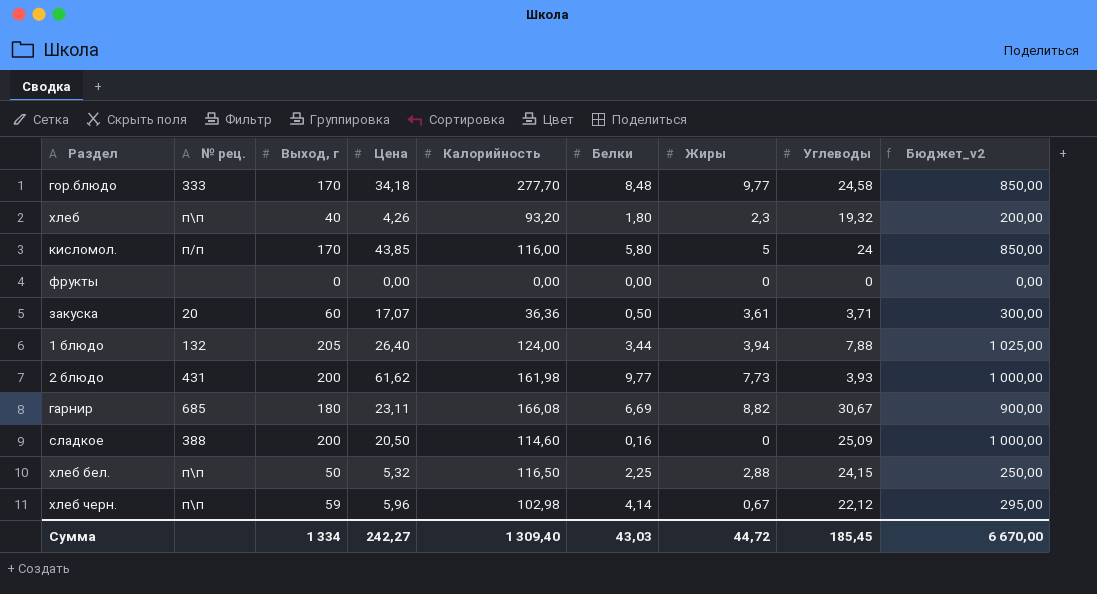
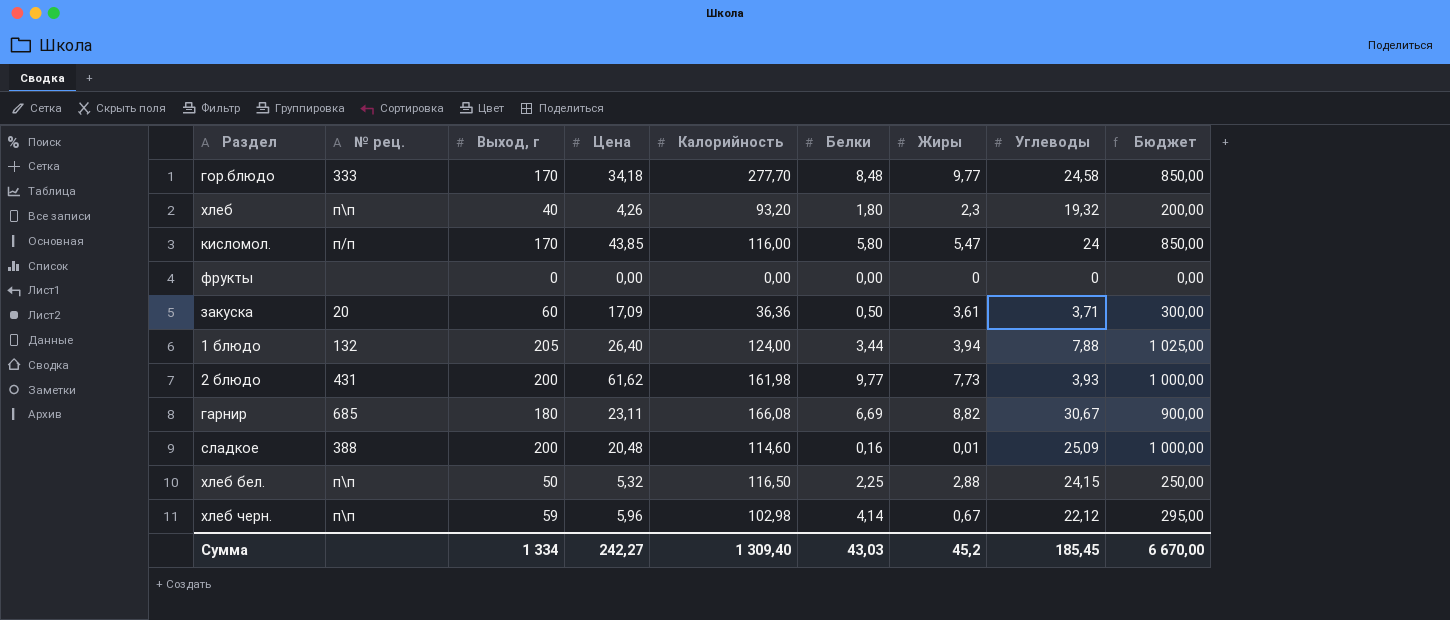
column name: Бюджет_v2 -> Бюджет
кисломол. | Жиры: 5 -> 5,47
закуска | Цена: 17,07 -> 17,09
сладкое | Цена: 20,50 -> 20,48
сладкое | Жиры: 0 -> 0,01
Сумма | Жиры: 44,72 -> 45,2

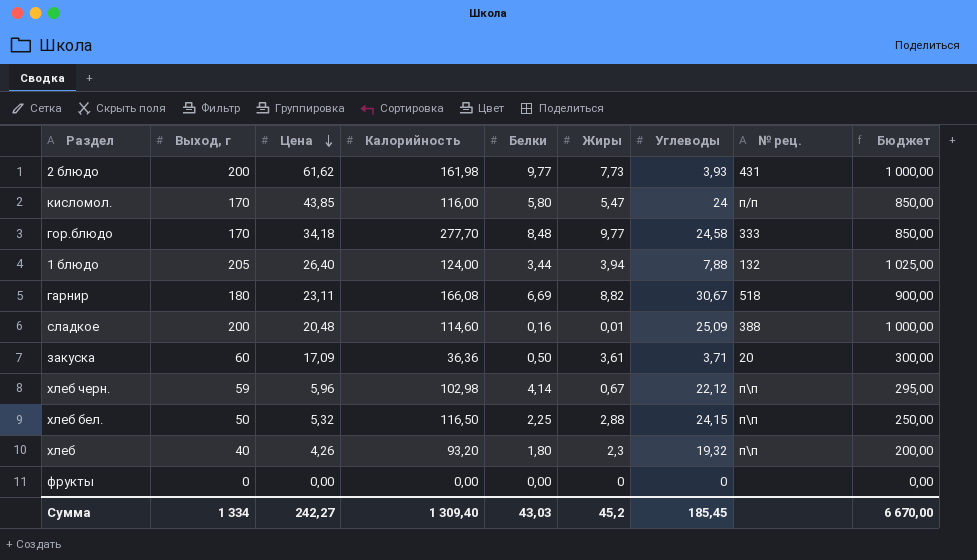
row order: none -> Цена descending
column № рец. | position: 2 -> 8
гарнир | № рец.: 685 -> 518

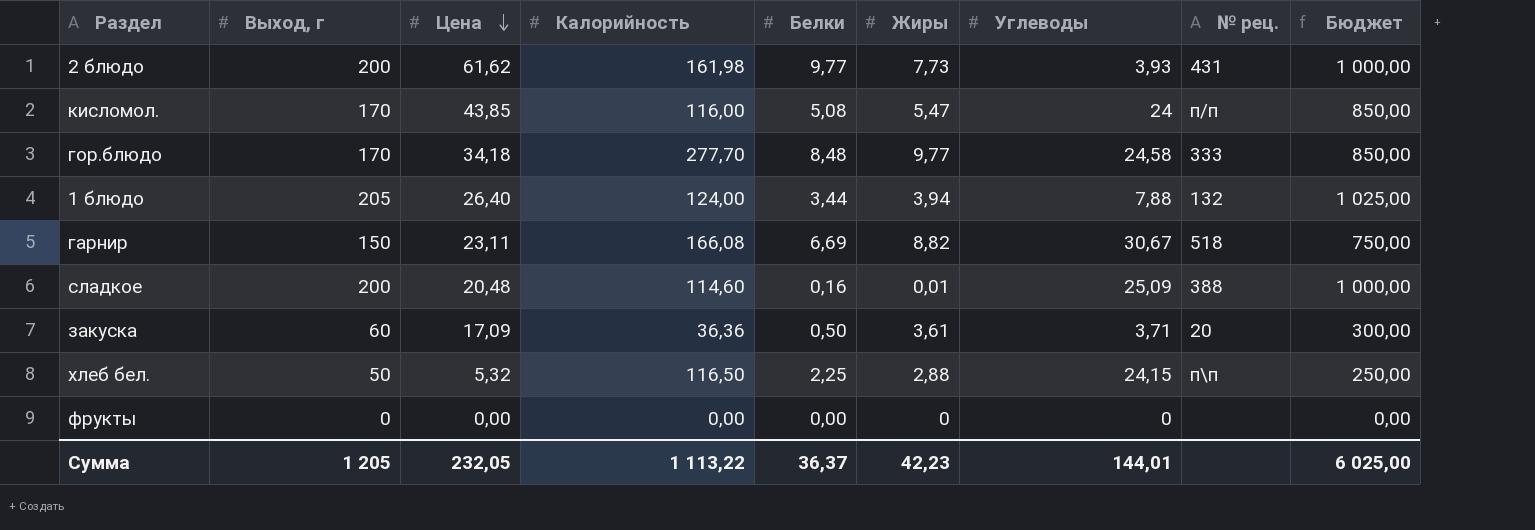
row хлеб черн.: 59 | 5,96 | 102,98 | 4,14 | 0,67 | 22,12 | п\п | 295,00 -> none
row хлеб: 40 | 4,26 | 93,20 | 1,80 | 2,3 | 19,32 | п\п | 200,00 -> none
кисломол. | Белки: 5,80 -> 5,08
гарнир | Выход, г: 180 -> 150
гарнир | Бюджет: 900,00 -> 750,00
Сумма | Выход, г: 1 334 -> 1 205
Сумма | Цена: 242,27 -> 232,05
Сумма | Калорийность: 1 309,40 -> 1 113,22
Сумма | Белки: 43,03 -> 36,37
Сумма | Жиры: 45,2 -> 42,23
Сумма | Углеводы: 185,45 -> 144,01
Сумма | Бюджет: 6 670,00 -> 6 025,00

